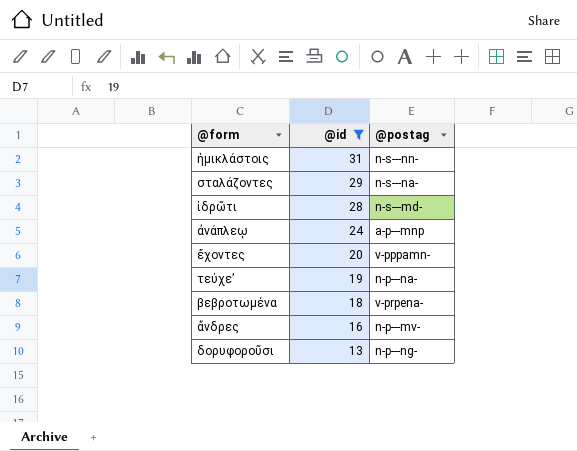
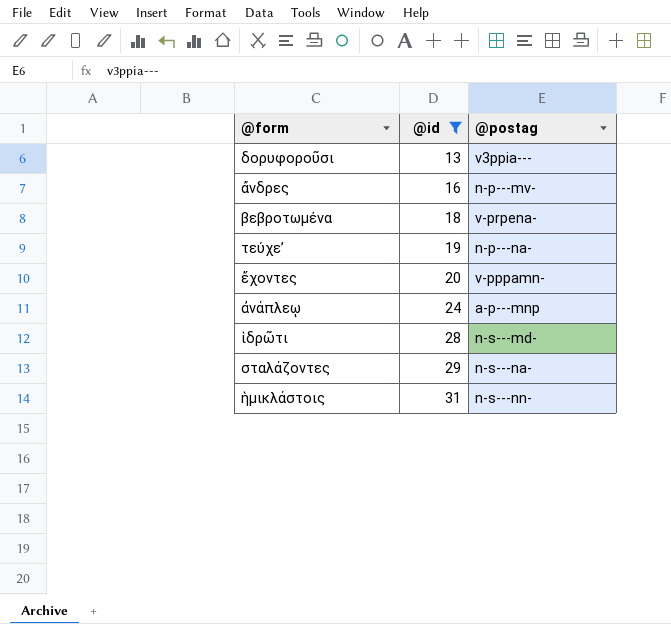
row order: @id descending -> @id ascending
δορυφοροῦσι | @postag: n-p---ng- -> v3ppia---

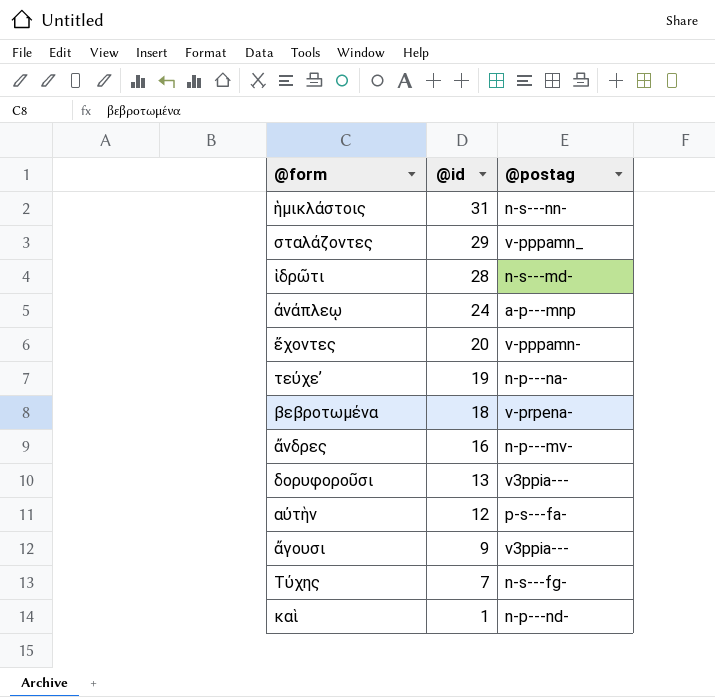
filter: @id >= 13 -> none
row order: @id ascending -> @id descending
σταλάζοντες | @postag: n-s---na- -> v-pppamn_

